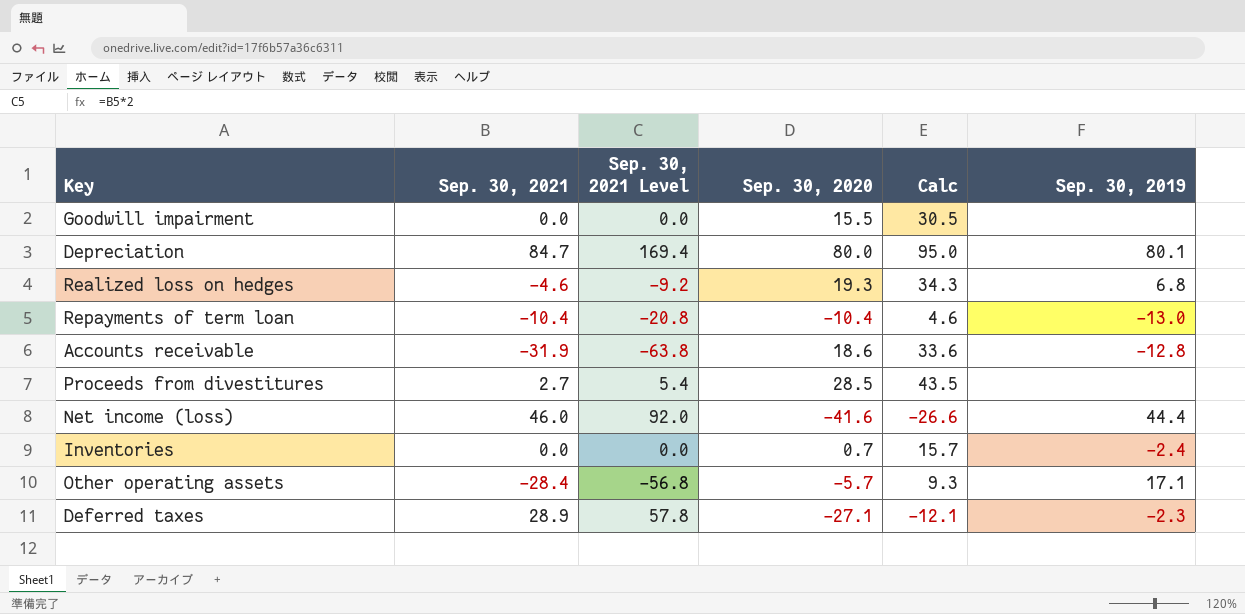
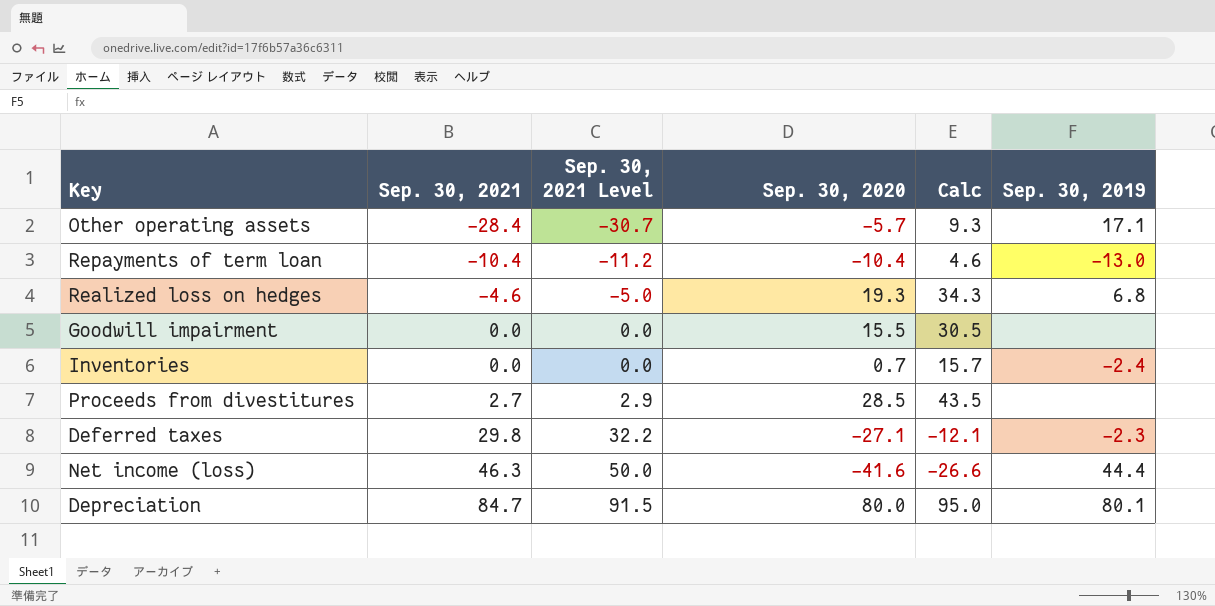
row order: none -> Sep. 30, 2021 ascending
column Sep. 30, 2021 Level | formula: [Sep. 30, 2021] * 2 -> [Sep. 30, 2021] * 1.08
row Accounts receivable: -31.9 | -63.8 | 18.6 | 33.6 | -12.8 -> none
Deferred taxes | Sep. 30, 2021: 28.9 -> 29.8
Net income (loss) | Sep. 30, 2021: 46.0 -> 46.3

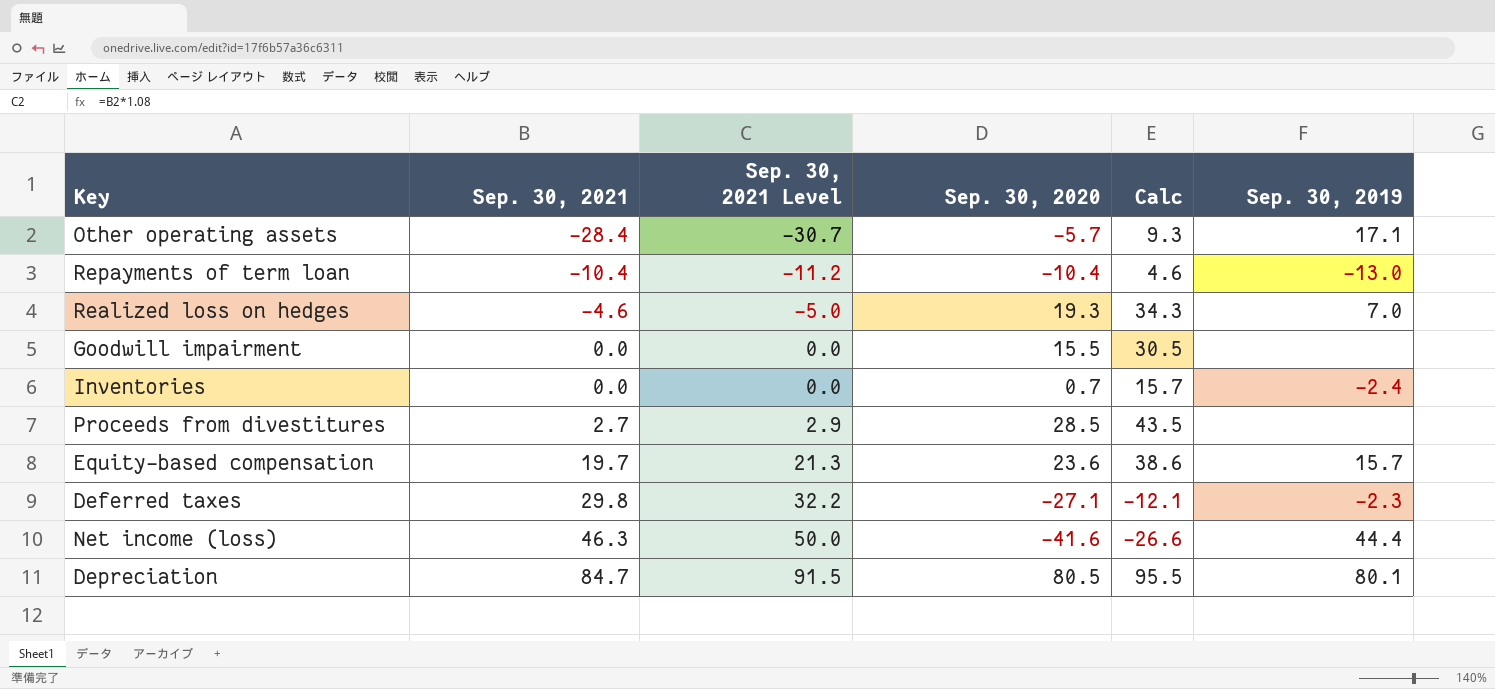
Realized loss on hedges | Sep. 30, 2019: 6.8 -> 7.0
row Equity-based compensation: none -> 19.7 | 21.3 | 23.6 | 38.6 | 15.7
Depreciation | Sep. 30, 2020: 80.0 -> 80.5
Depreciation | Calc: 95.0 -> 95.5

